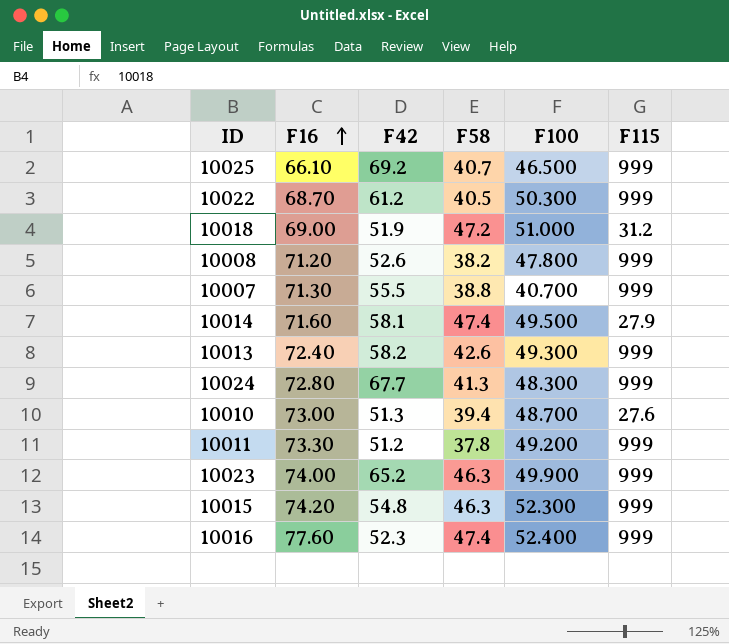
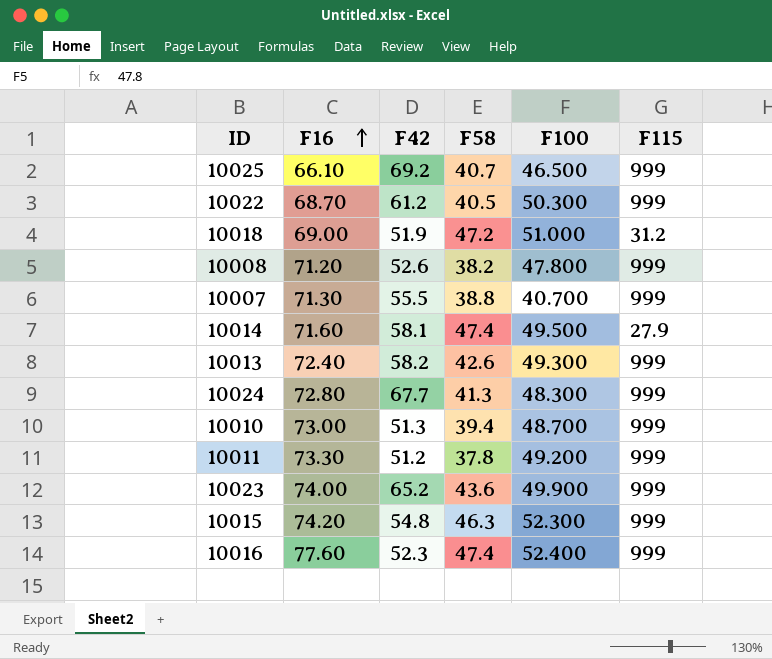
10010 | F115: 27.6 -> 999
10023 | F58: 46.3 -> 43.6

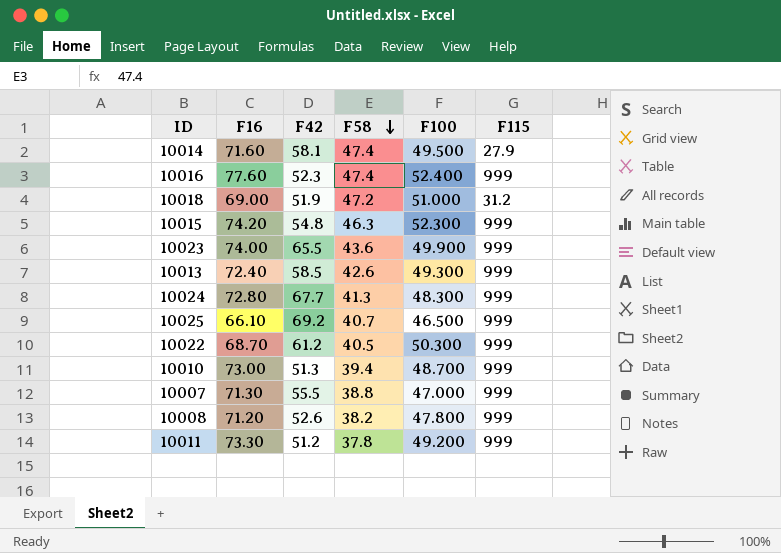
row order: F16 ascending -> F58 descending
10023 | F42: 65.2 -> 65.5
10013 | F42: 58.2 -> 58.5
10007 | F100: 40.700 -> 47.000

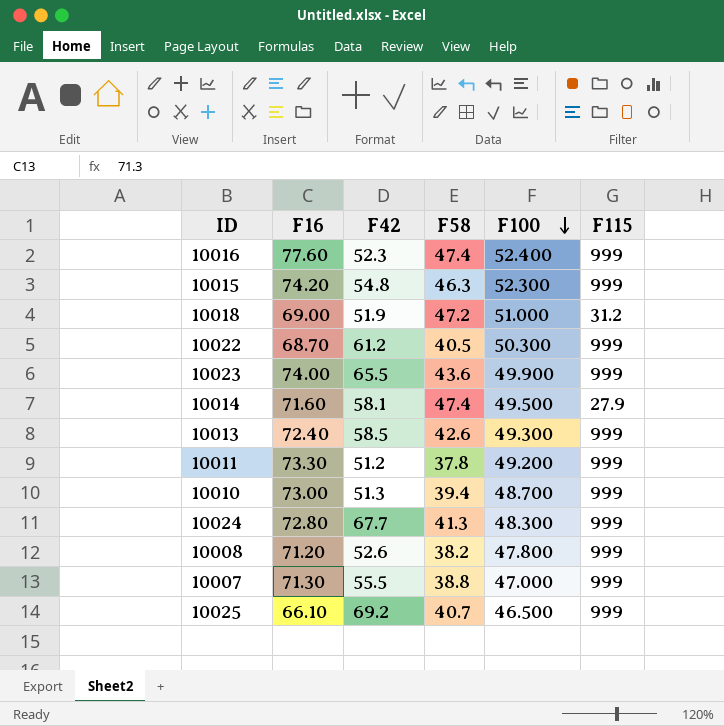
row order: F58 descending -> F100 descending

